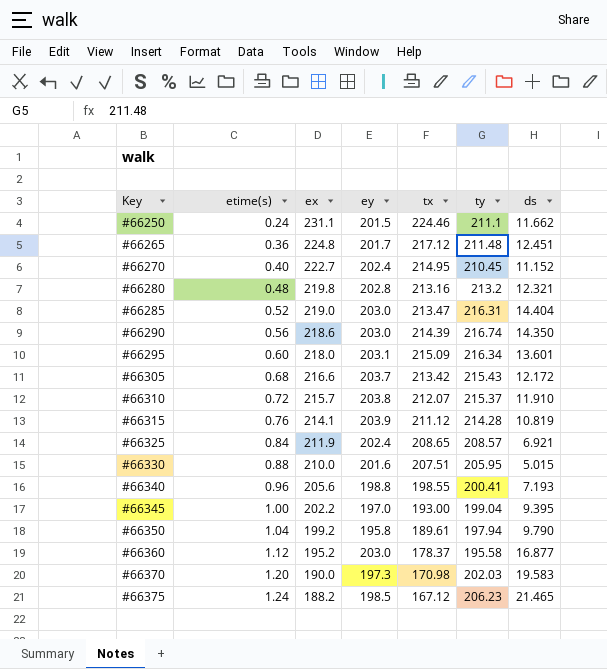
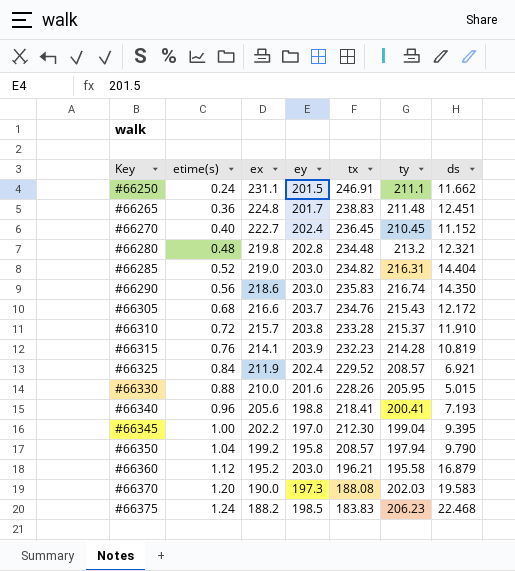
row #66295: 0.60 | 218.0 | 203.1 | 215.09 | 216.34 | 13.601 -> none
#66250 | tx: 224.46 -> 246.91
#66265 | tx: 217.12 -> 238.83
#66270 | tx: 214.95 -> 236.45
#66280 | tx: 213.16 -> 234.48
#66285 | tx: 213.47 -> 234.82
#66290 | tx: 214.39 -> 235.83
#66305 | tx: 213.42 -> 234.76
#66310 | tx: 212.07 -> 233.28
#66315 | tx: 211.12 -> 232.23
#66325 | tx: 208.65 -> 229.52
#66330 | tx: 207.51 -> 228.26
#66340 | tx: 198.55 -> 218.41
#66345 | tx: 193.00 -> 212.30
#66350 | tx: 189.61 -> 208.57
#66360 | tx: 178.37 -> 196.21
#66360 | ds: 16.877 -> 16.879
#66370 | tx: 170.98 -> 188.08
#66375 | tx: 167.12 -> 183.83
#66375 | ds: 21.465 -> 22.468

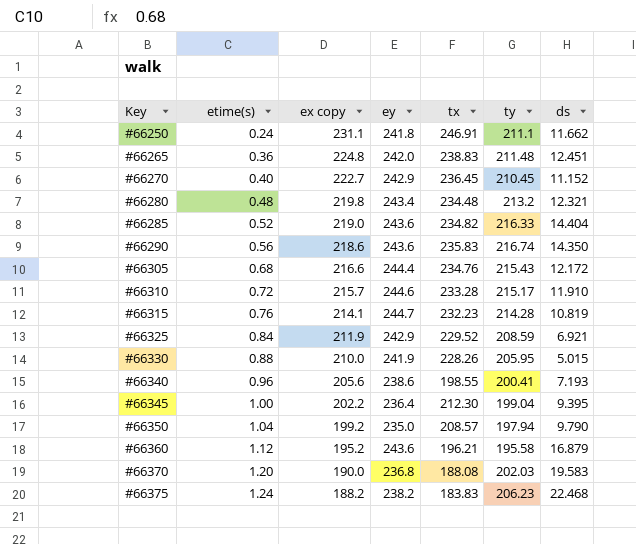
column name: ex -> ex copy
#66250 | ey: 201.5 -> 241.8
#66265 | ey: 201.7 -> 242.0
#66270 | ey: 202.4 -> 242.9
#66280 | ey: 202.8 -> 243.4
#66285 | ey: 203.0 -> 243.6
#66285 | ty: 216.31 -> 216.33
#66290 | ey: 203.0 -> 243.6
#66305 | ey: 203.7 -> 244.4
#66310 | ey: 203.8 -> 244.6
#66310 | ty: 215.37 -> 215.17
#66315 | ey: 203.9 -> 244.7
#66325 | ey: 202.4 -> 242.9
#66325 | ty: 208.57 -> 208.59
#66330 | ey: 201.6 -> 241.9
#66340 | ey: 198.8 -> 238.6
#66340 | tx: 218.41 -> 198.55
#66345 | ey: 197.0 -> 236.4
#66350 | ey: 195.8 -> 235.0
#66360 | ey: 203.0 -> 243.6
#66370 | ey: 197.3 -> 236.8
#66375 | ey: 198.5 -> 238.2

